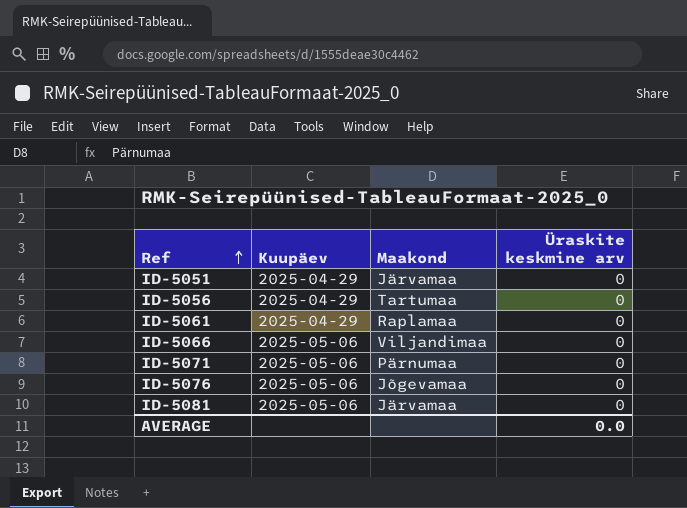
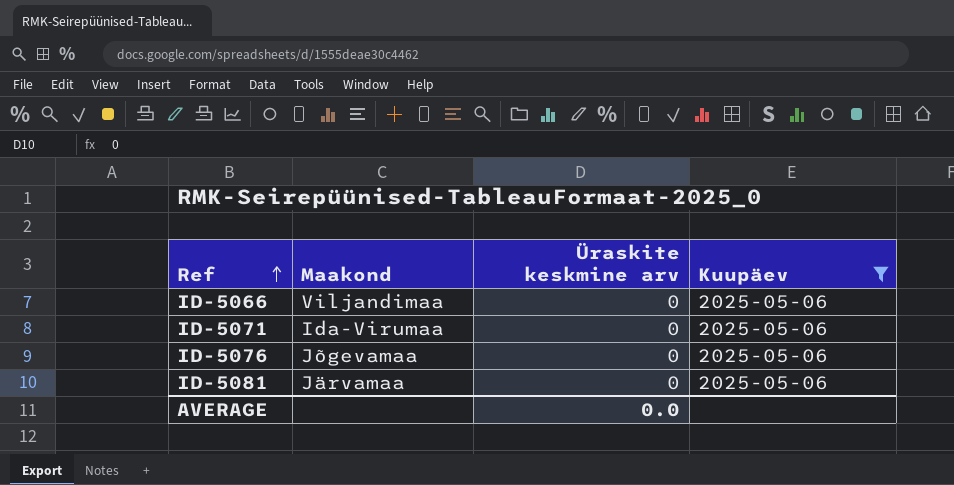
filter: none -> Kuupäev = 2025-05-06
column Kuupäev | position: 2 -> 4
ID-5071 | Maakond: Pärnumaa -> Ida-Virumaa

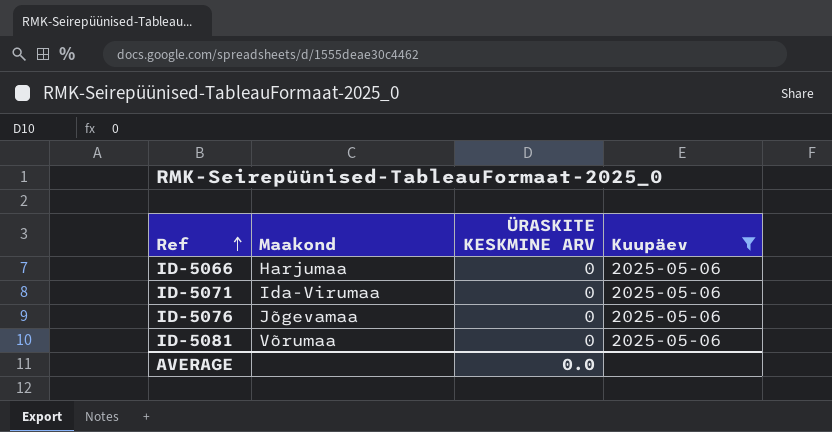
column name: Üraskite keskmine arv -> ÜRASKITE KESKMINE ARV
ID-5066 | Maakond: Viljandimaa -> Harjumaa
ID-5081 | Maakond: Järvamaa -> Võrumaa

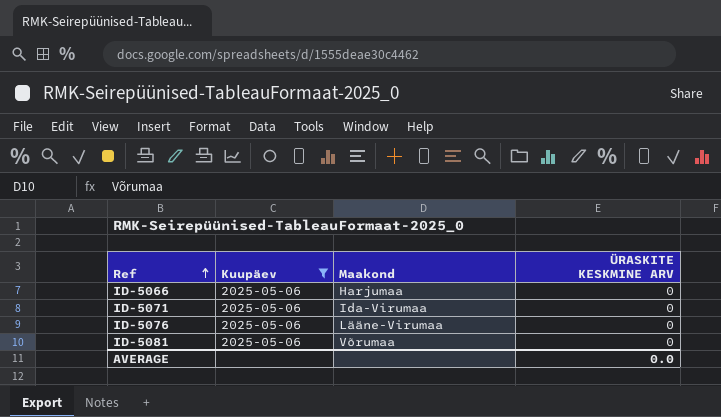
column Kuupäev | position: 4 -> 2
ID-5076 | Maakond: Jõgevamaa -> Lääne-Virumaa

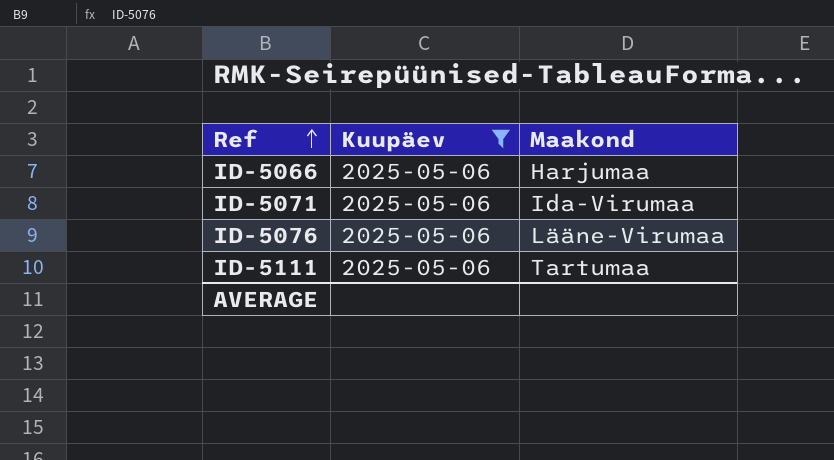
column ÜRASKITE KESKMINE ARV | position: 4 -> none
row ID-5081: 2025-05-06 | Võrumaa | 0 -> none
row ID-5111: none -> 2025-05-06 | Tartumaa

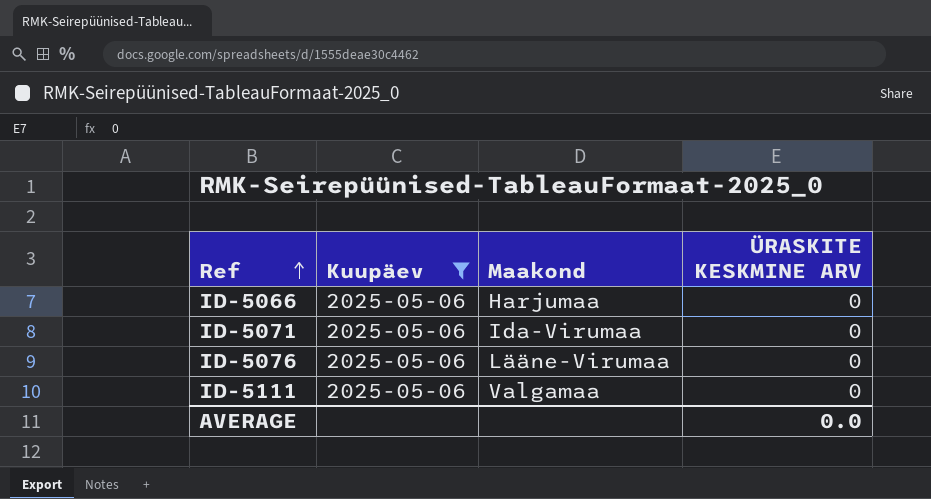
column ÜRASKITE KESKMINE ARV | position: none -> 4
ID-5111 | Maakond: Tartumaa -> Valgamaa

